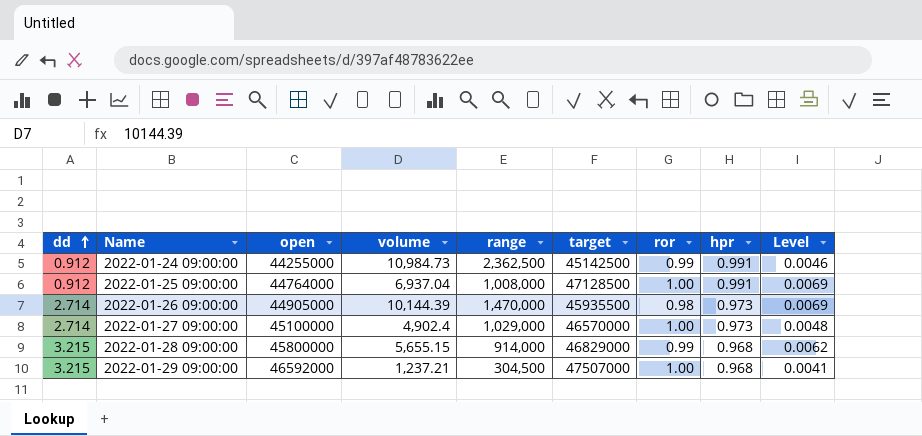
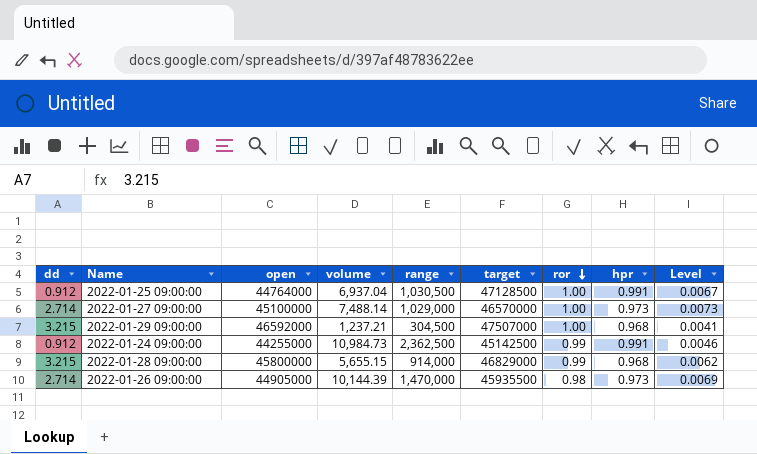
row order: dd ascending -> ror descending
2022-01-25 09:00:00 | range: 1,008,000 -> 1,030,500
2022-01-25 09:00:00 | Level: 0.0069 -> 0.0067
2022-01-27 09:00:00 | volume: 4,902.4 -> 7,488.14
2022-01-27 09:00:00 | Level: 0.0048 -> 0.0073

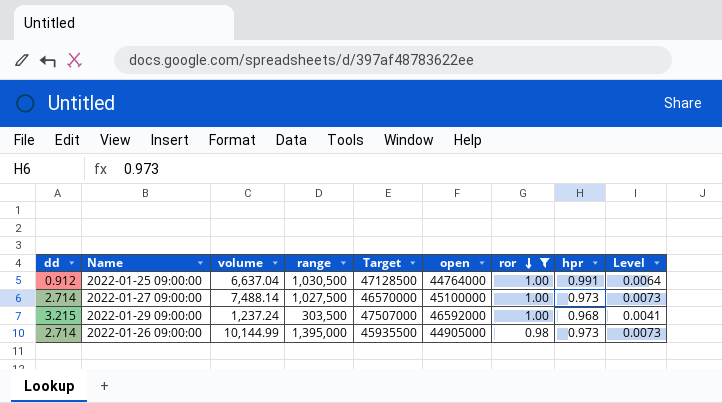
filter: none -> ror != 0.99
column name: target -> Target
column open | position: 3 -> 6
2022-01-25 09:00:00 | volume: 6,937.04 -> 6,637.04
2022-01-25 09:00:00 | Level: 0.0067 -> 0.0064
2022-01-27 09:00:00 | range: 1,029,000 -> 1,027,500
2022-01-29 09:00:00 | volume: 1,237.21 -> 1,237.24
2022-01-29 09:00:00 | range: 304,500 -> 303,500
2022-01-26 09:00:00 | volume: 10,144.39 -> 10,144.99
2022-01-26 09:00:00 | range: 1,470,000 -> 1,395,000
2022-01-26 09:00:00 | Level: 0.0069 -> 0.0073

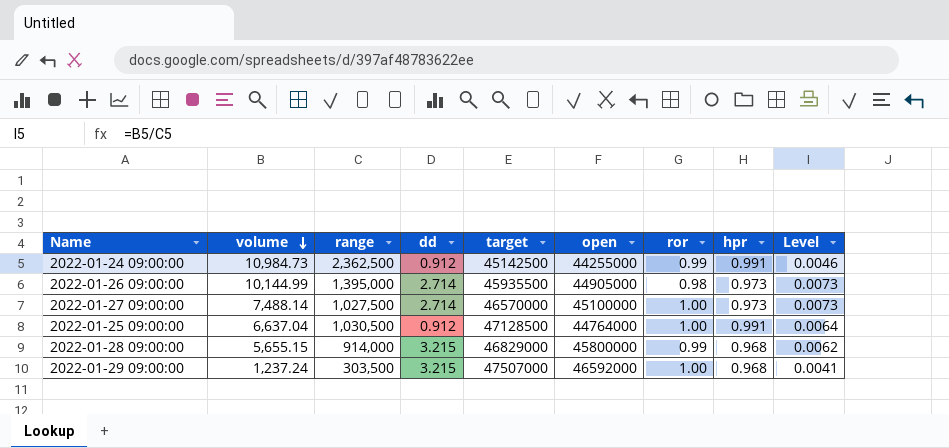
filter: ror != 0.99 -> none
row order: ror descending -> volume descending
column dd | position: 1 -> 4
column name: Target -> target

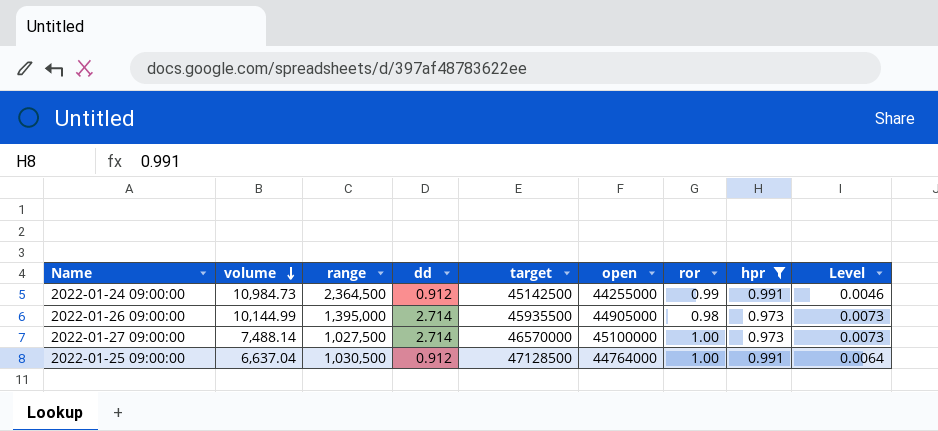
filter: none -> hpr != 0.968
2022-01-24 09:00:00 | range: 2,362,500 -> 2,364,500

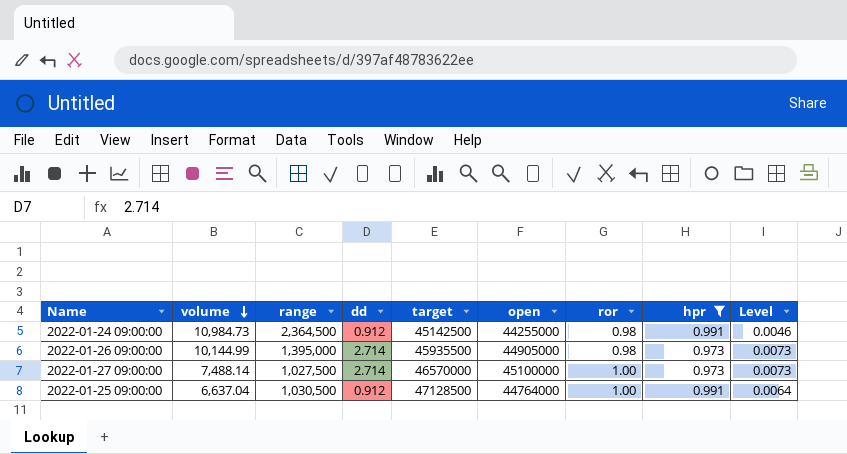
2022-01-24 09:00:00 | ror: 0.99 -> 0.98

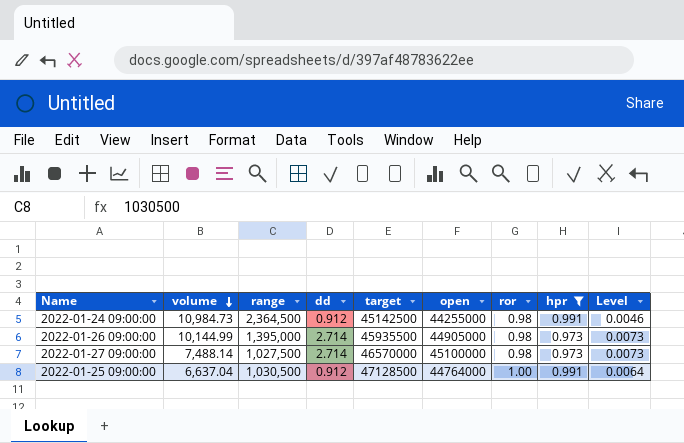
2022-01-27 09:00:00 | ror: 1.00 -> 0.98

